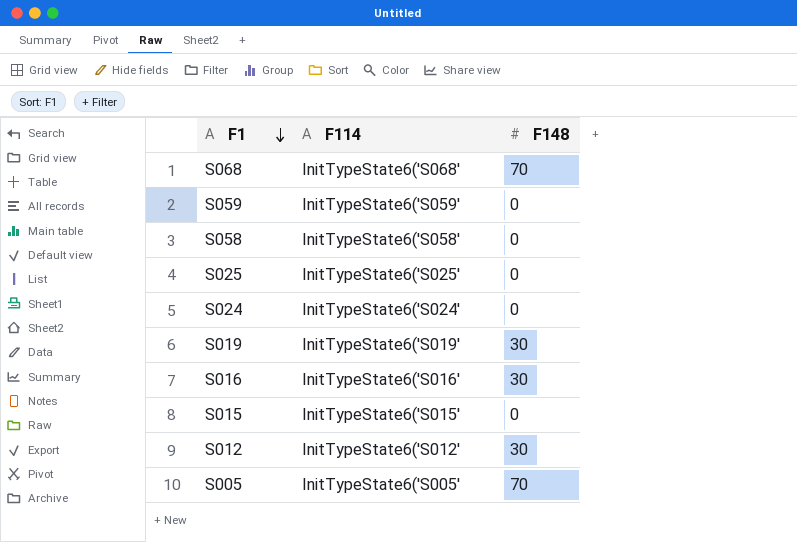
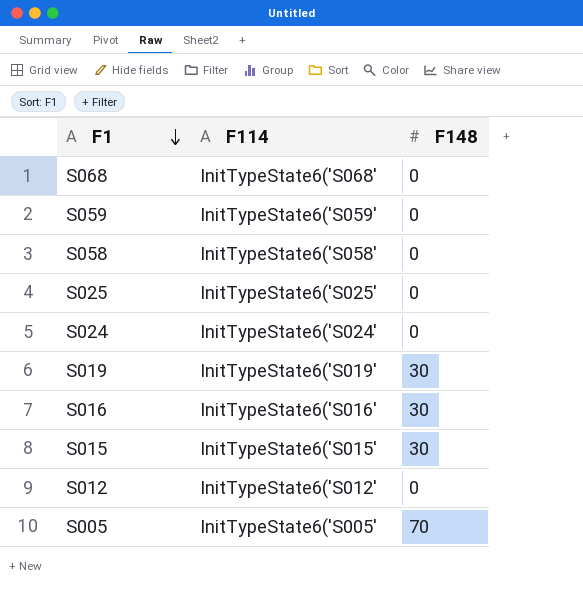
S068 | F148: 70 -> 0
S015 | F148: 0 -> 30
S012 | F148: 30 -> 0

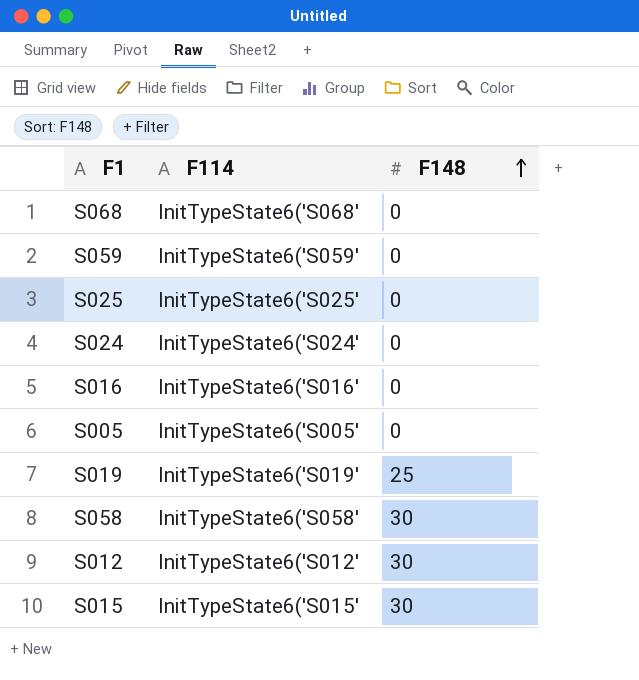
row order: F1 descending -> F148 ascending
S016 | F148: 30 -> 0
S005 | F148: 70 -> 0
S019 | F148: 30 -> 25
S058 | F148: 0 -> 30
S012 | F148: 0 -> 30

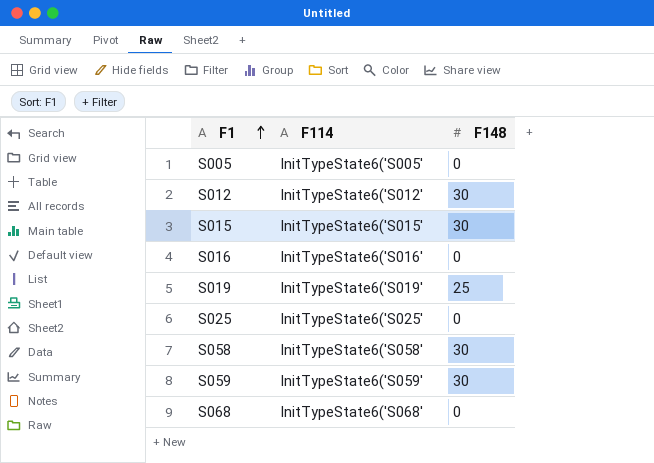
row order: F148 ascending -> F1 ascending
row S024: InitTypeState6('S024' | 0 -> none
S059 | F148: 0 -> 30

